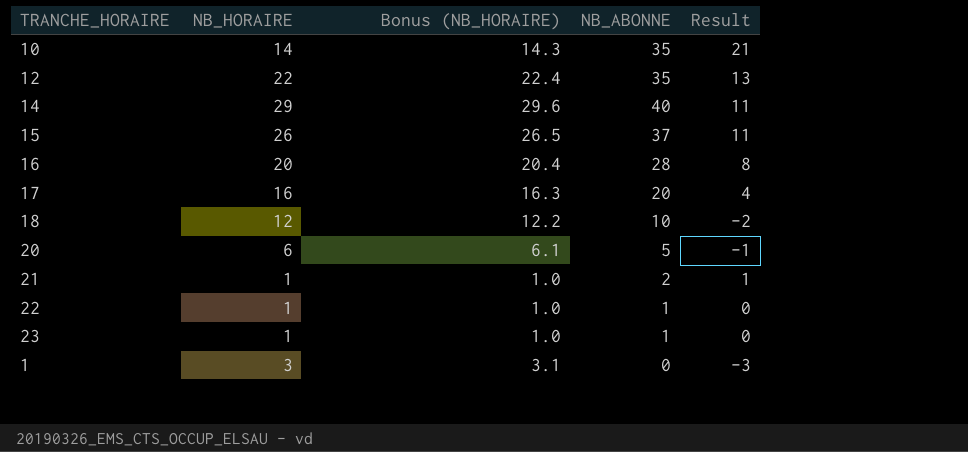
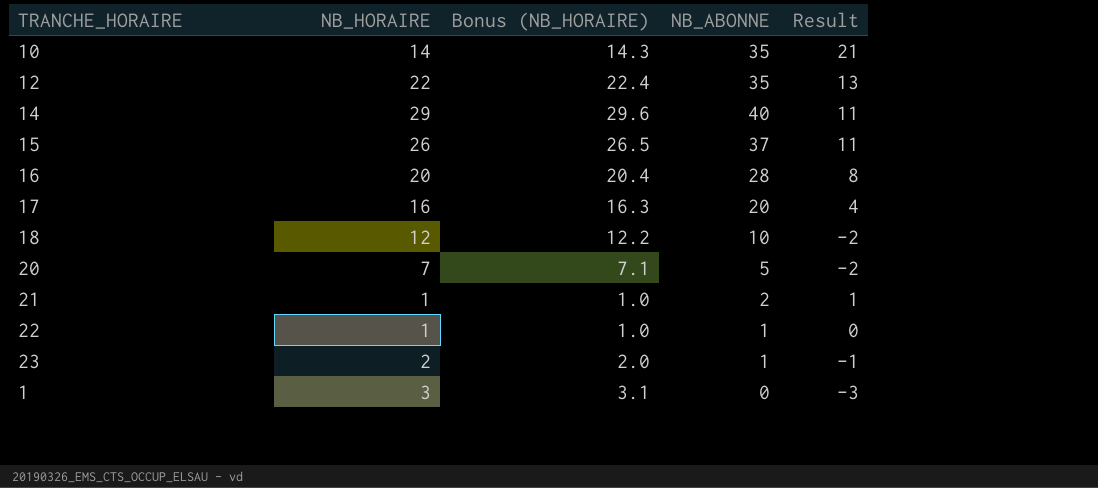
20 | NB_HORAIRE: 6 -> 7
20 | Bonus (NB_HORAIRE): 6.1 -> 7.1
20 | Result: -1 -> -2
23 | NB_HORAIRE: 1 -> 2
23 | Bonus (NB_HORAIRE): 1.0 -> 2.0
23 | Result: 0 -> -1

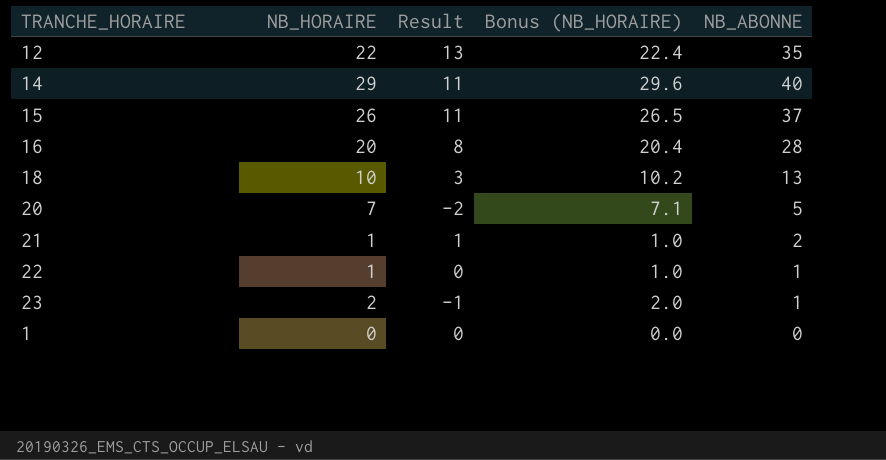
column Result | position: 5 -> 3
row 10: 14 | 14.3 | 35 | 21 -> none
row 17: 16 | 16.3 | 20 | 4 -> none
18 | NB_HORAIRE: 12 -> 10
18 | Result: -2 -> 3
18 | Bonus (NB_HORAIRE): 12.2 -> 10.2
18 | NB_ABONNE: 10 -> 13
1 | NB_HORAIRE: 3 -> 0
1 | Result: -3 -> 0
1 | Bonus (NB_HORAIRE): 3.1 -> 0.0

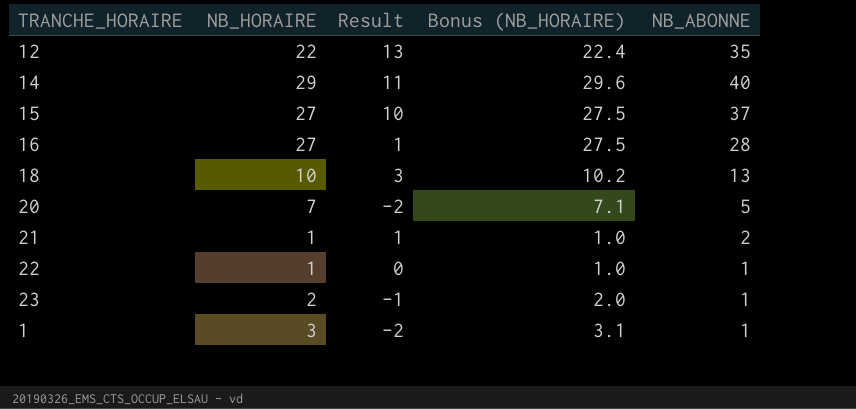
15 | NB_HORAIRE: 26 -> 27
15 | Result: 11 -> 10
15 | Bonus (NB_HORAIRE): 26.5 -> 27.5
16 | NB_HORAIRE: 20 -> 27
16 | Result: 8 -> 1
16 | Bonus (NB_HORAIRE): 20.4 -> 27.5
1 | NB_HORAIRE: 0 -> 3
1 | Result: 0 -> -2
1 | Bonus (NB_HORAIRE): 0.0 -> 3.1
1 | NB_ABONNE: 0 -> 1

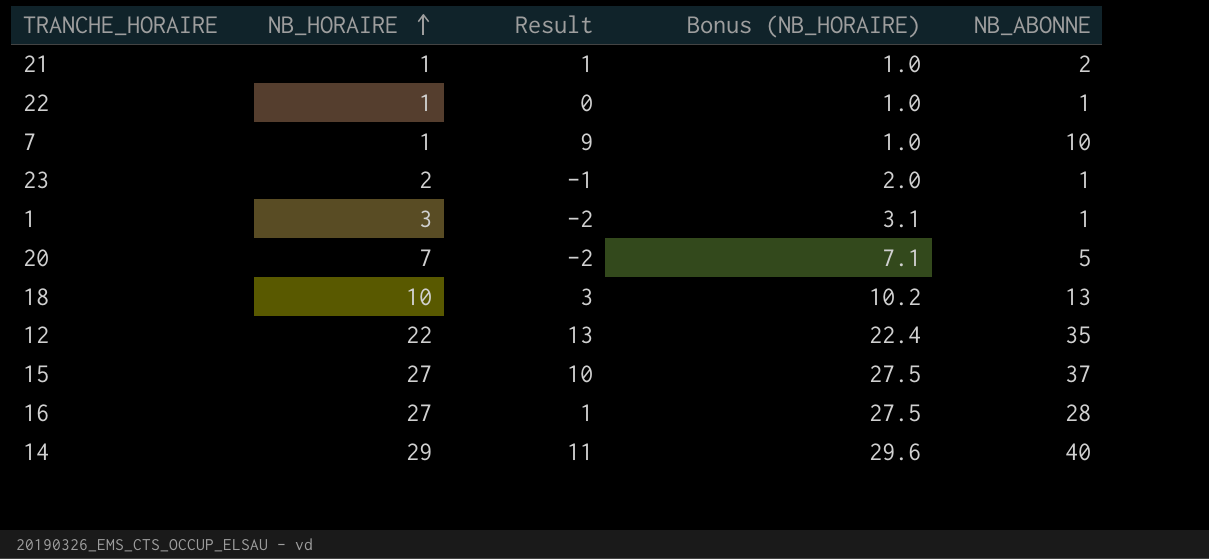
row order: none -> NB_HORAIRE ascending
row 7: none -> 1 | 9 | 1.0 | 10

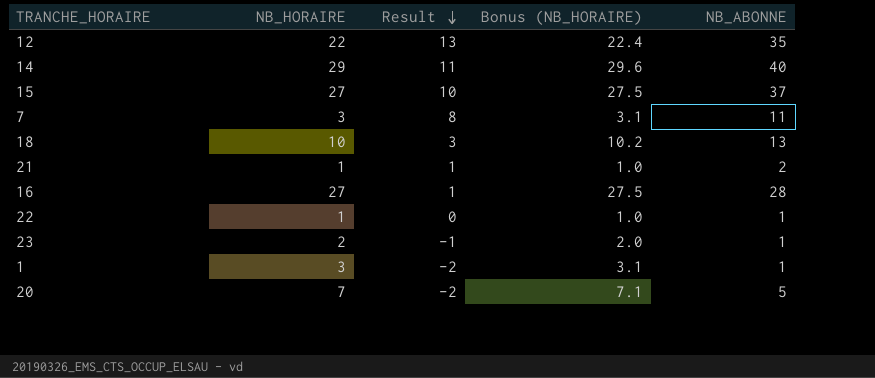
row order: NB_HORAIRE ascending -> Result descending
7 | NB_HORAIRE: 1 -> 3
7 | Result: 9 -> 8
7 | Bonus (NB_HORAIRE): 1.0 -> 3.1
7 | NB_ABONNE: 10 -> 11

